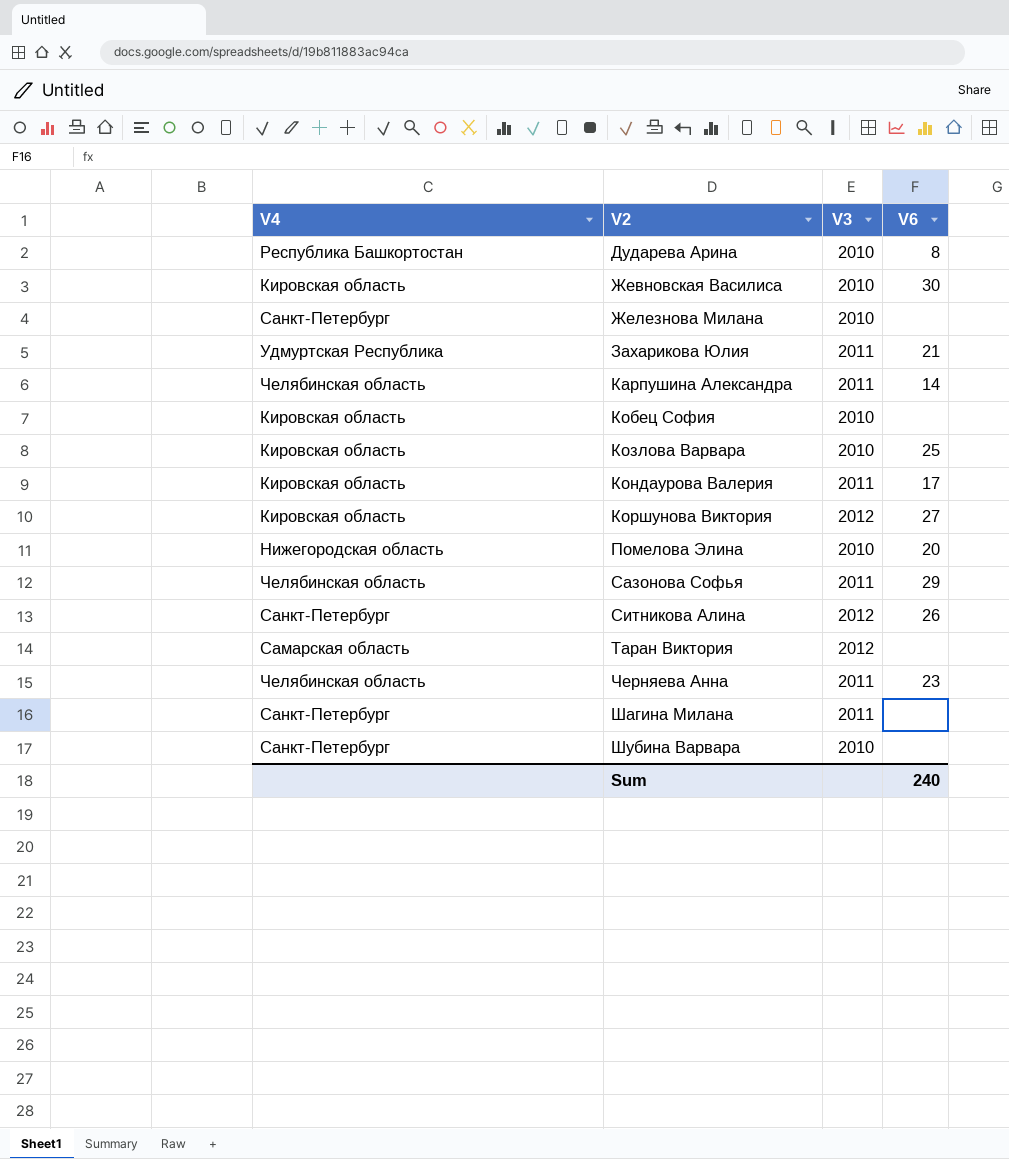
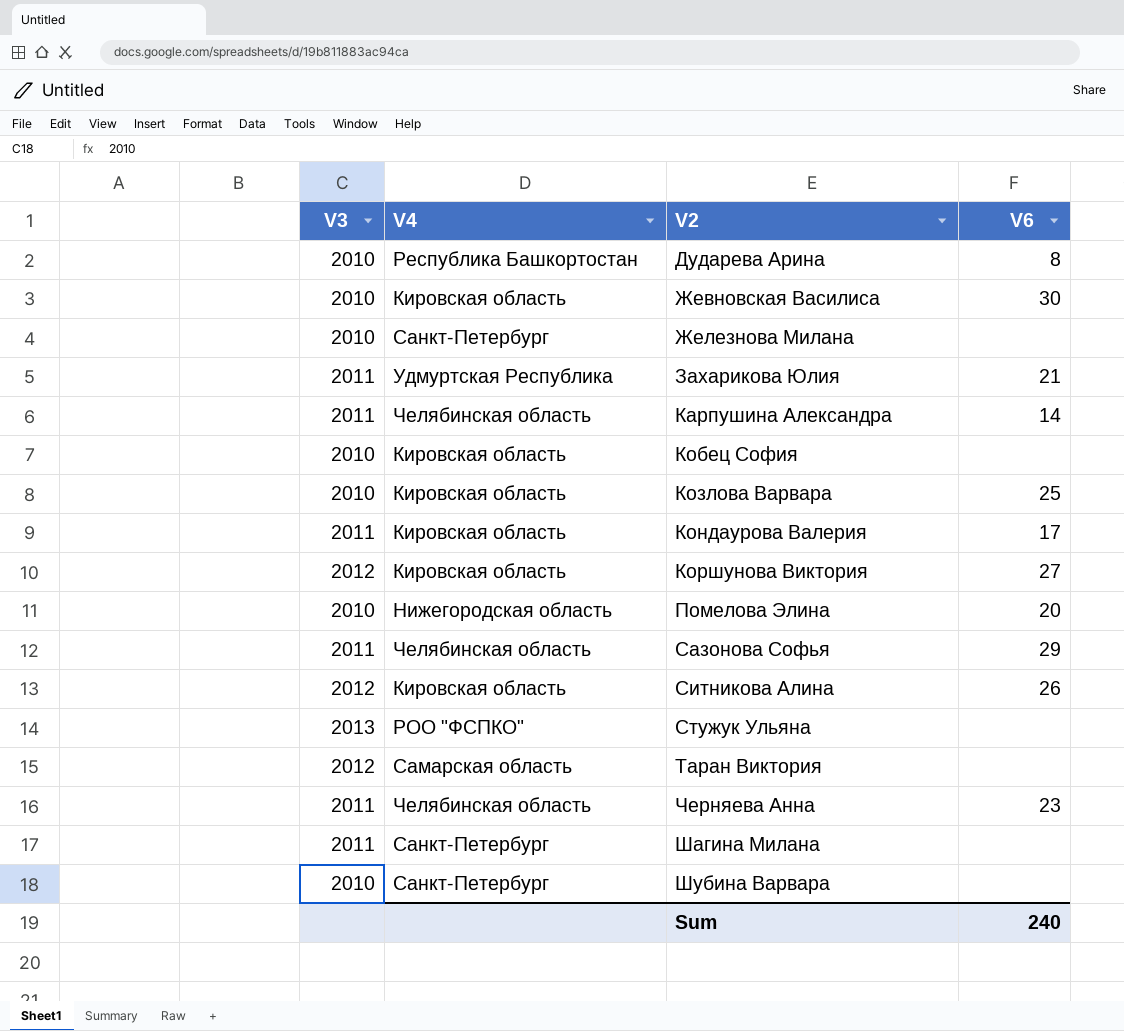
column V3 | position: 3 -> 1
Ситникова Алина | V4: Санкт-Петербург -> Кировская область
row Стужук Ульяна: none -> 2013 | РОО "ФСПКО" | none

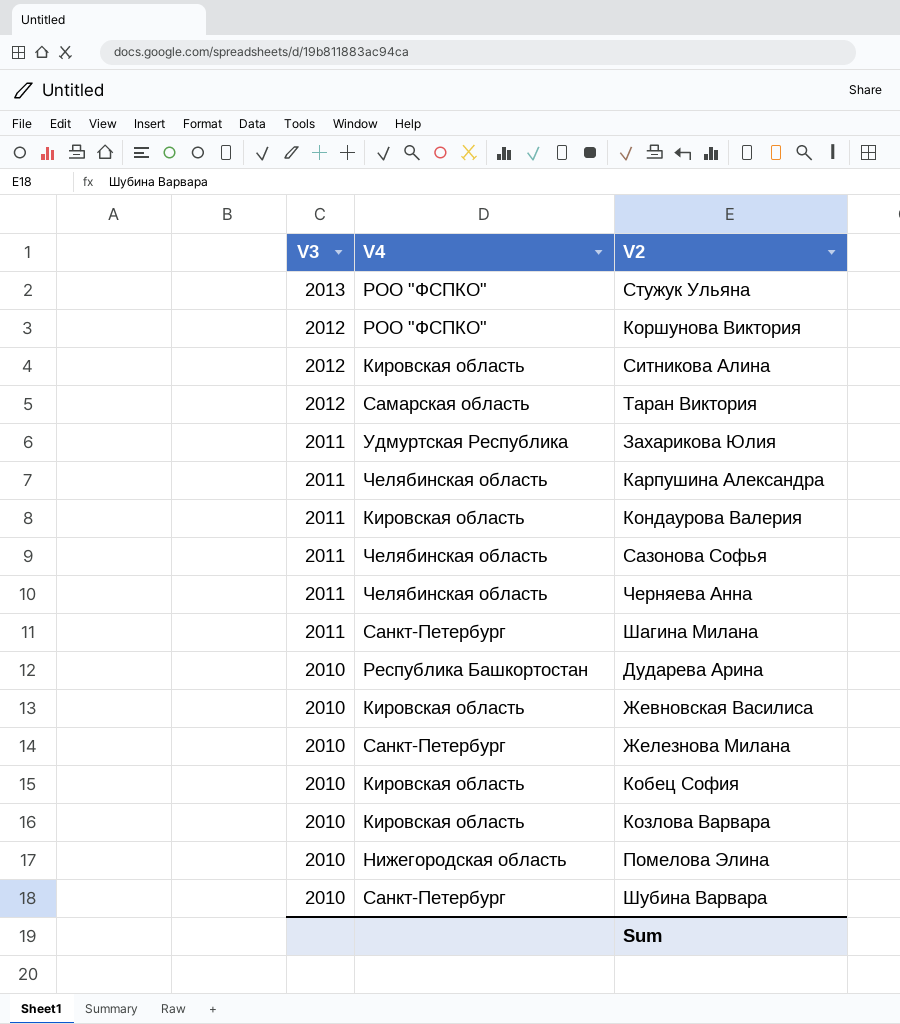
row order: V2 ascending -> V3 descending
column V6 | position: 4 -> none
Коршунова Виктория | V4: Кировская область -> РОО "ФСПКО"

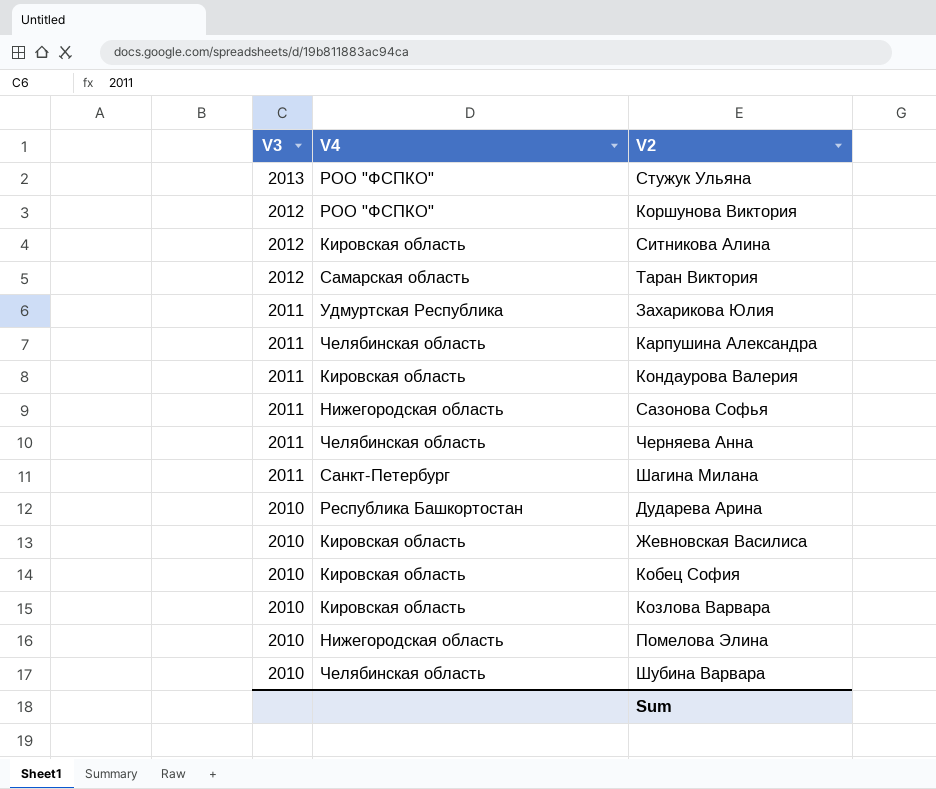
row Железнова Милана: 2010 | Санкт-Петербург -> none
Сазонова Софья | V4: Челябинская область -> Нижегородская область
Шубина Варвара | V4: Санкт-Петербург -> Челябинская область

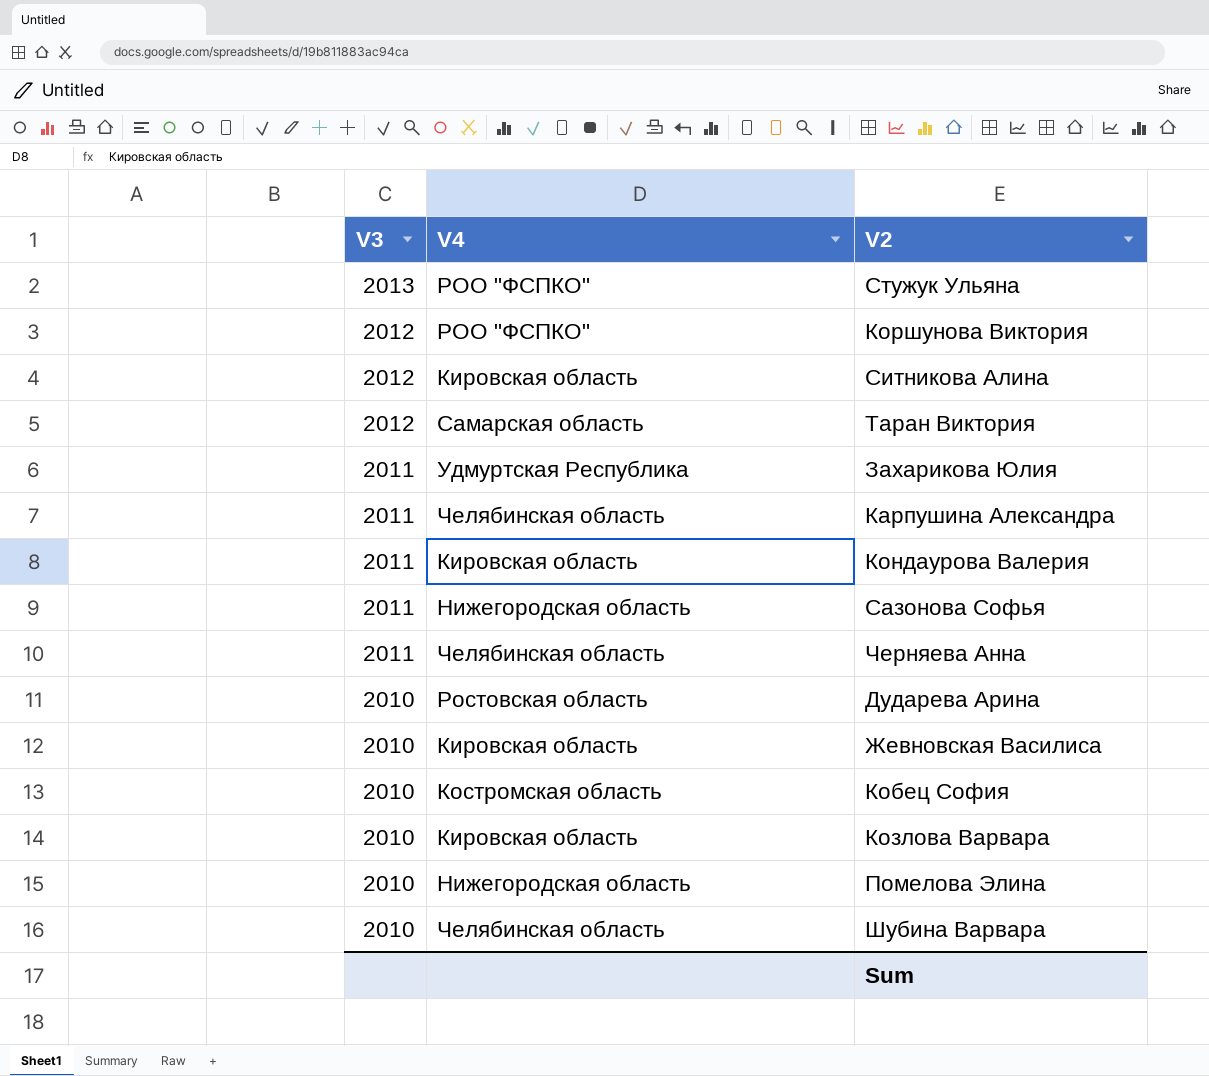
row Шагина Милана: 2011 | Санкт-Петербург -> none
Дударева Арина | V4: Республика Башкортостан -> Ростовская область
Кобец София | V4: Кировская область -> Костромская область

